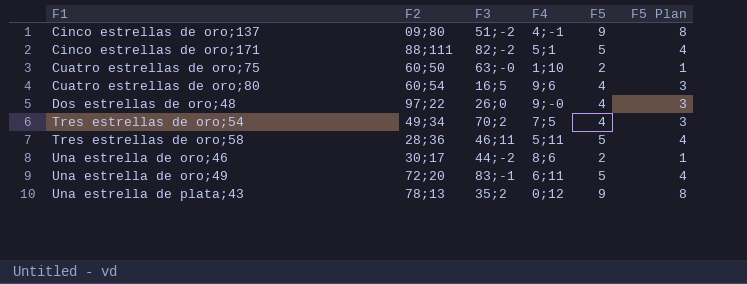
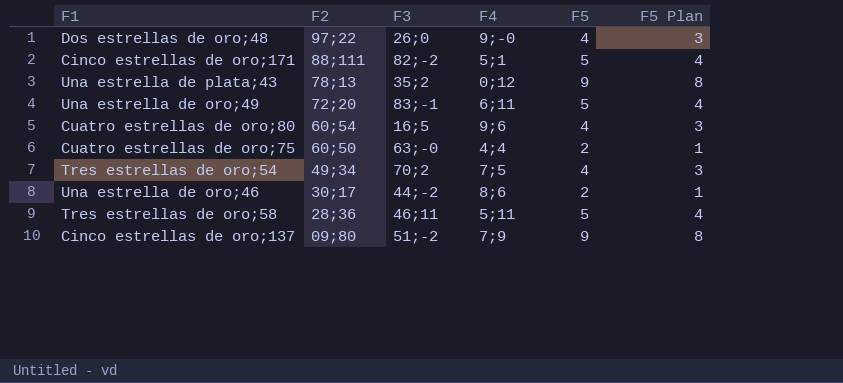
row order: F1 ascending -> F2 descending
Cuatro estrellas de oro;75 | F4: 1;10 -> 4;4
Cinco estrellas de oro;137 | F4: 4;-1 -> 7;9

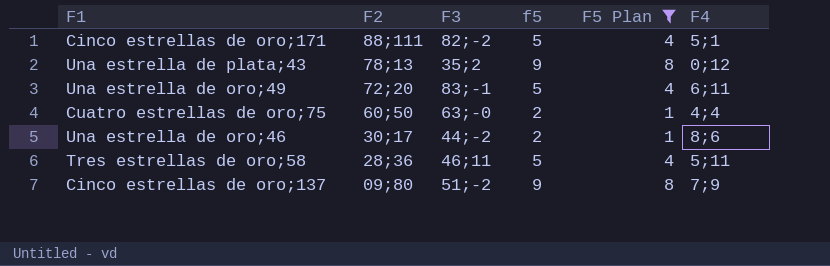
filter: none -> F5 Plan != 3
column name: F5 -> f5
column F4 | position: 4 -> 6

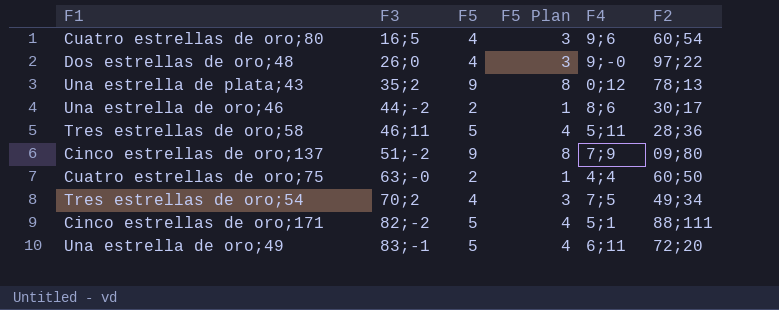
filter: F5 Plan != 3 -> none
row order: F2 descending -> F3 ascending
column name: f5 -> F5
column F2 | position: 2 -> 6

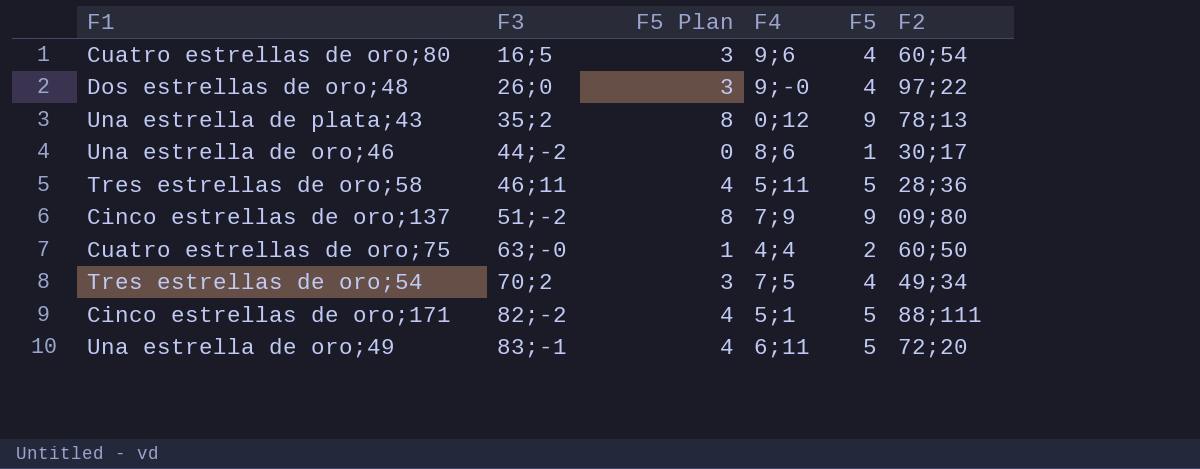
column F5 | position: 3 -> 5
Una estrella de oro;46 | F5 Plan: 1 -> 0
Una estrella de oro;46 | F5: 2 -> 1

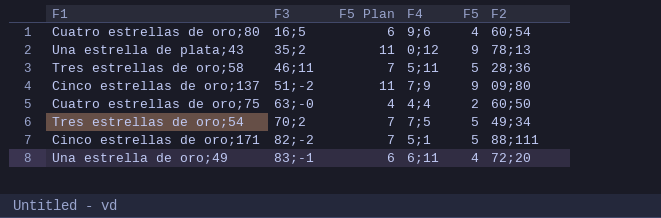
column F5 Plan | formula: [F5] - 1 -> [F5] + 2
row Dos estrellas de oro;48: 26;0 | 3 | 9;-0 | 4 | 97;22 -> none
row Una estrella de oro;46: 44;-2 | 0 | 8;6 | 1 | 30;17 -> none
Tres estrellas de oro;54 | F5: 4 -> 5
Una estrella de oro;49 | F5: 5 -> 4

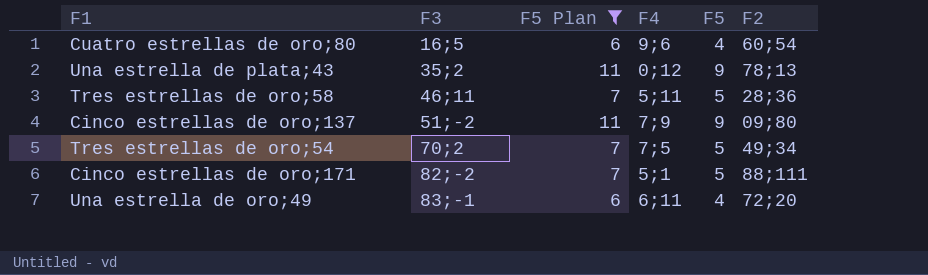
filter: none -> F5 Plan != 4

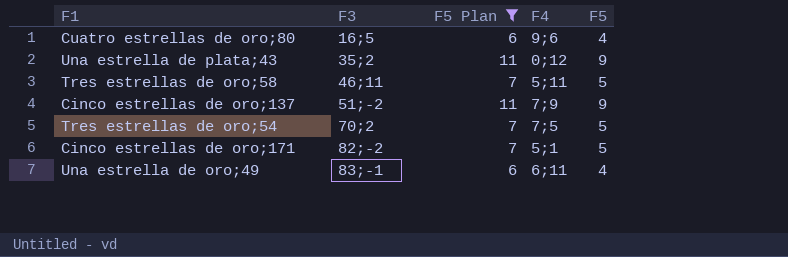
column F2 | position: 6 -> none

